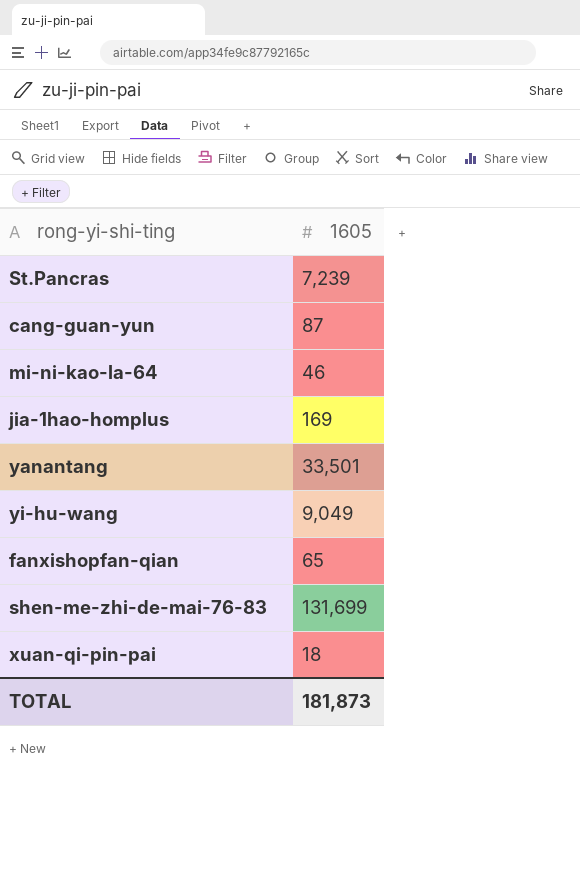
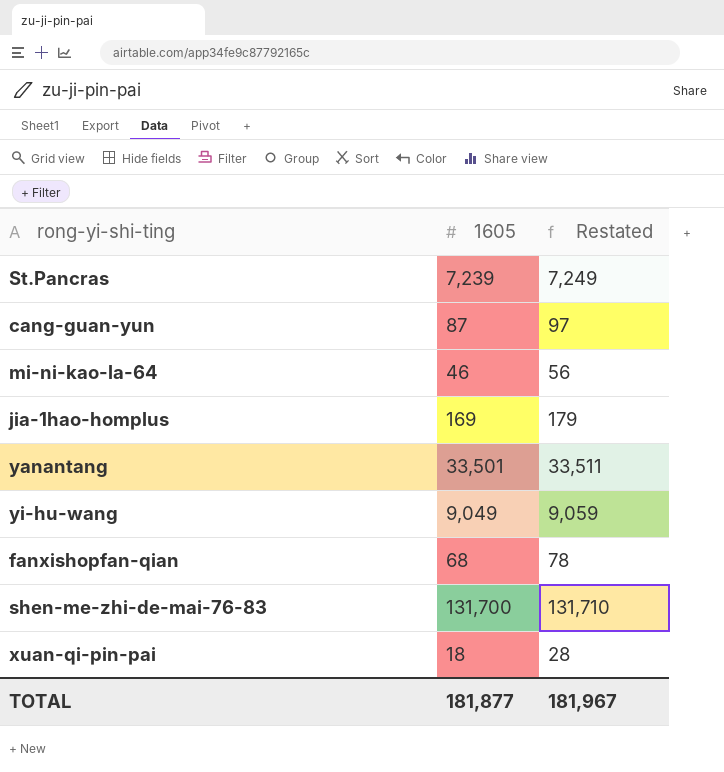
column Restated | formula: none -> [1605] + 10
fanxishopfan-qian | 1605: 65 -> 68
shen-me-zhi-de-mai-76-83 | 1605: 131,699 -> 131,700
TOTAL | 1605: 181,873 -> 181,877

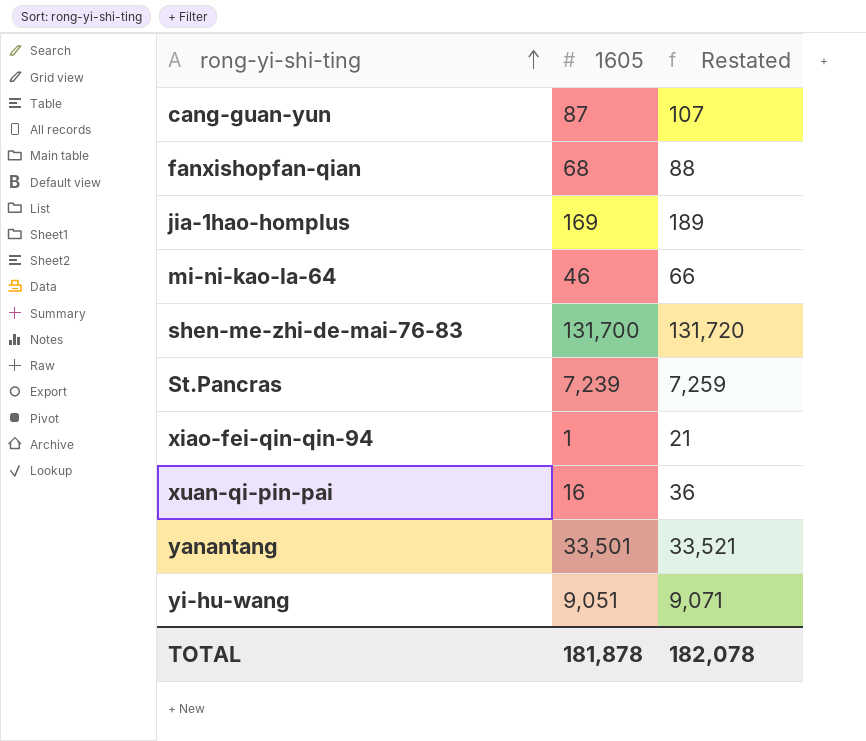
row order: none -> rong-yi-shi-ting ascending
column Restated | formula: [1605] + 10 -> [1605] + 20
row xiao-fei-qin-qin-94: none -> 1 | 21
xuan-qi-pin-pai | 1605: 18 -> 16
yi-hu-wang | 1605: 9,049 -> 9,051
TOTAL | 1605: 181,877 -> 181,878
TOTAL | Restated: 181,967 -> 182,078

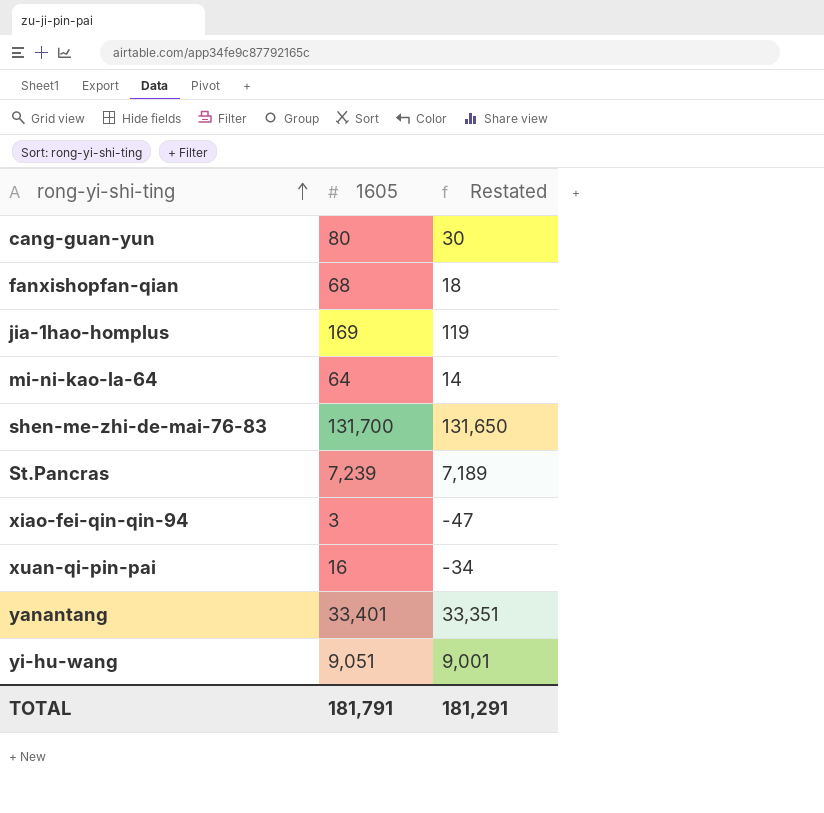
column Restated | formula: [1605] + 20 -> [1605] - 50
cang-guan-yun | 1605: 87 -> 80
mi-ni-kao-la-64 | 1605: 46 -> 64
xiao-fei-qin-qin-94 | 1605: 1 -> 3
yanantang | 1605: 33,501 -> 33,401
TOTAL | 1605: 181,878 -> 181,791
TOTAL | Restated: 182,078 -> 181,291

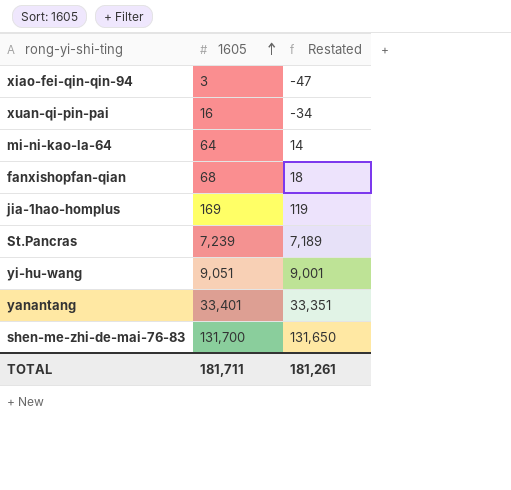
row order: rong-yi-shi-ting ascending -> 1605 ascending
row cang-guan-yun: 80 | 30 -> none
TOTAL | 1605: 181,791 -> 181,711
TOTAL | Restated: 181,291 -> 181,261

